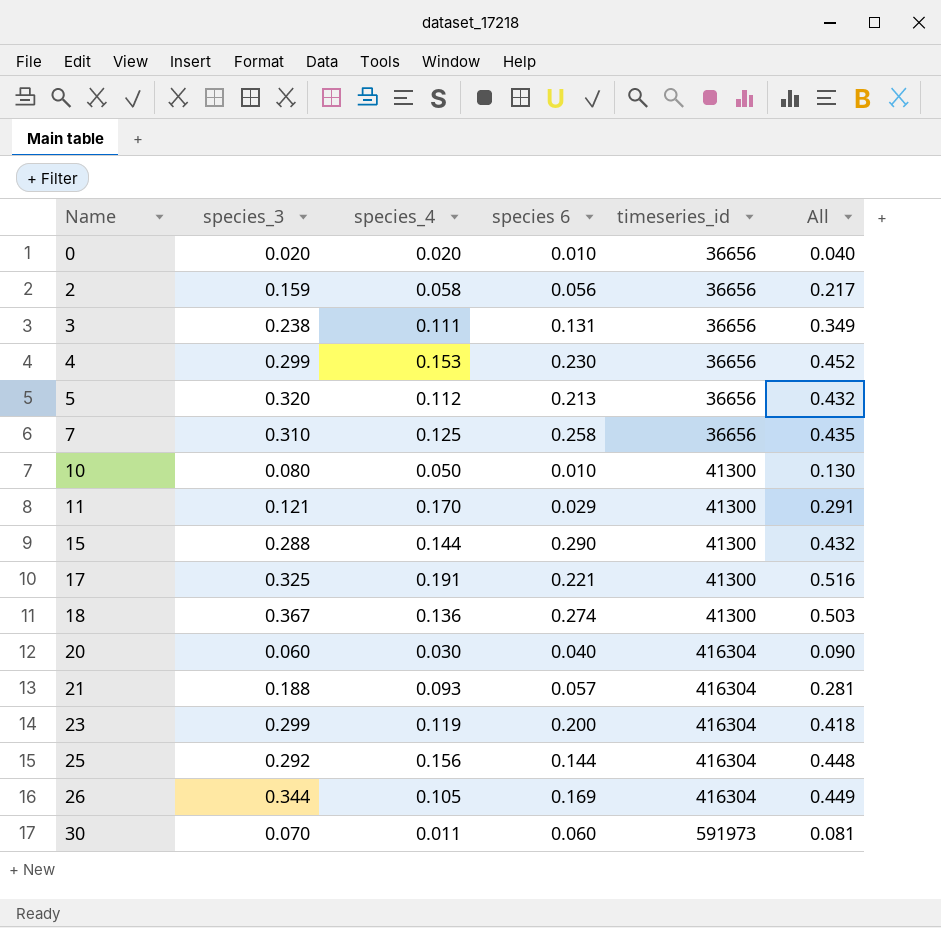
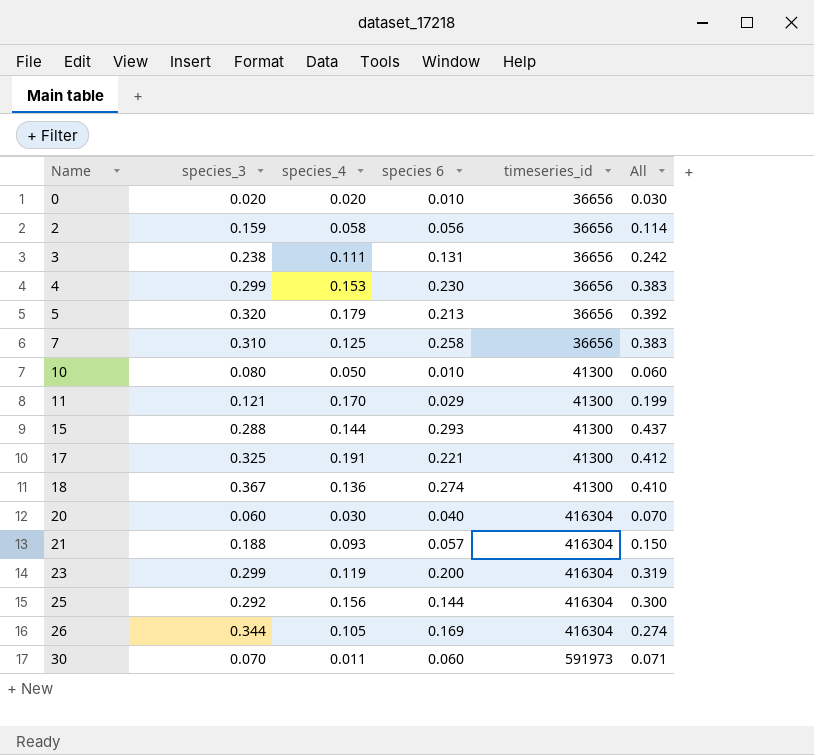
column All | formula: [species_3] + [species_4] -> [species_4] + [species 6]
5 | species_4: 0.112 -> 0.179
15 | species 6: 0.290 -> 0.293

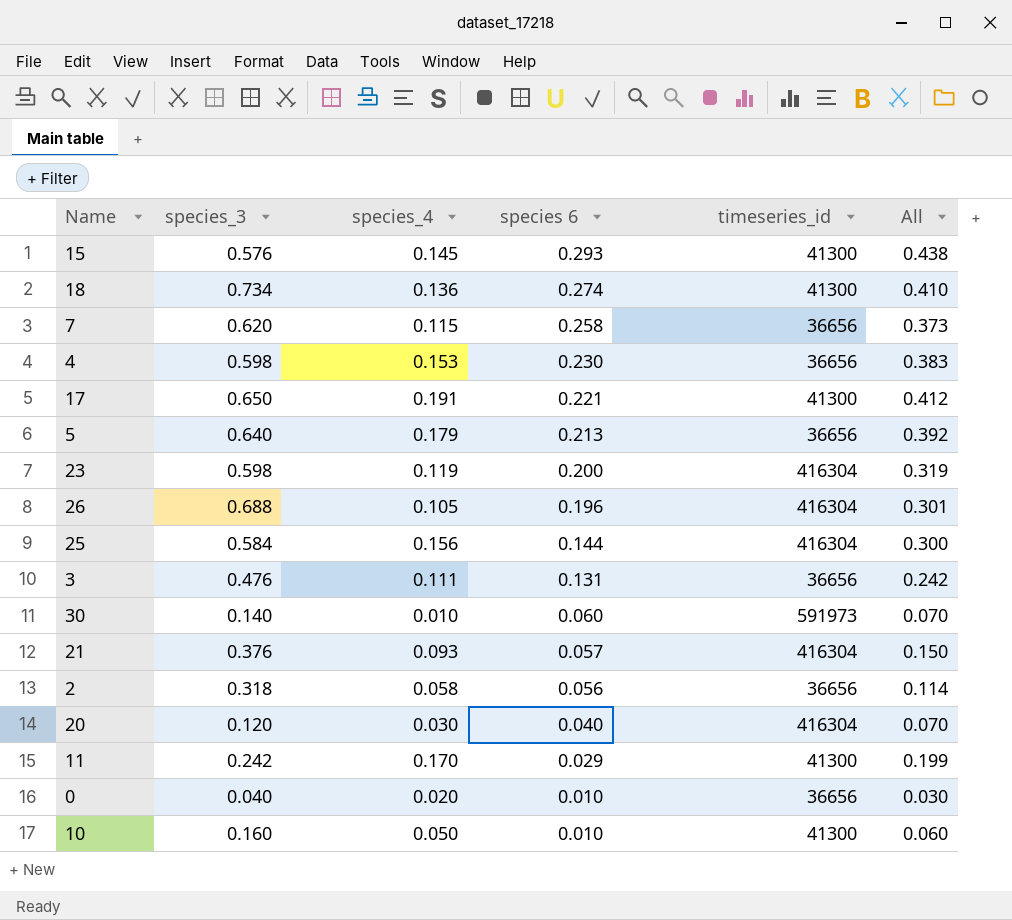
row order: Name ascending -> species 6 descending
15 | species_3: 0.288 -> 0.576
15 | species_4: 0.144 -> 0.145
15 | All: 0.437 -> 0.438
18 | species_3: 0.367 -> 0.734
7 | species_3: 0.310 -> 0.620
7 | species_4: 0.125 -> 0.115
7 | All: 0.383 -> 0.373
4 | species_3: 0.299 -> 0.598
17 | species_3: 0.325 -> 0.650
5 | species_3: 0.320 -> 0.640
23 | species_3: 0.299 -> 0.598
26 | species_3: 0.344 -> 0.688
26 | species 6: 0.169 -> 0.196
26 | All: 0.274 -> 0.301
25 | species_3: 0.292 -> 0.584
3 | species_3: 0.238 -> 0.476
30 | species_3: 0.070 -> 0.140
30 | species_4: 0.011 -> 0.010
30 | All: 0.071 -> 0.070
21 | species_3: 0.188 -> 0.376
2 | species_3: 0.159 -> 0.318
20 | species_3: 0.060 -> 0.120
11 | species_3: 0.121 -> 0.242
0 | species_3: 0.020 -> 0.040
10 | species_3: 0.080 -> 0.160

